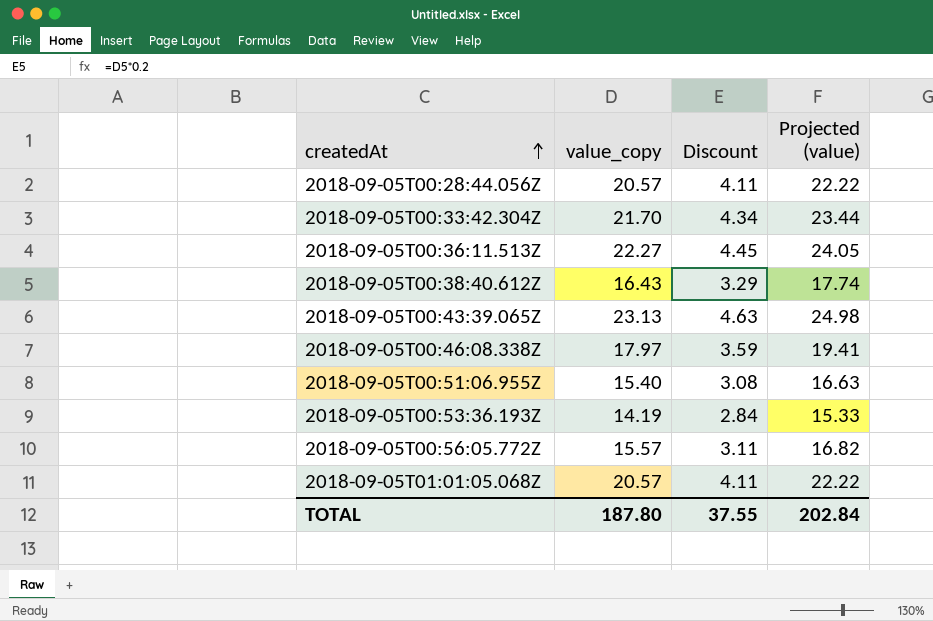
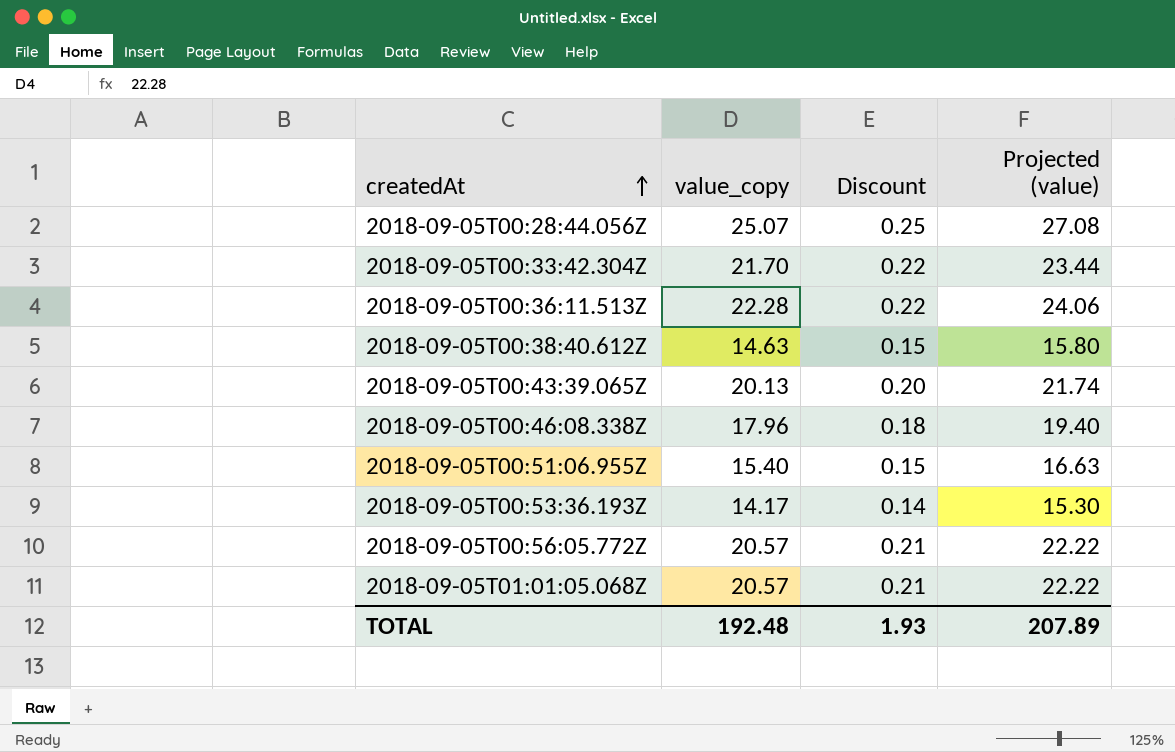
column Discount | formula: [value_copy] * 0.2 -> [value_copy] * 0.01
2018-09-05T00:28:44.056Z | value_copy: 20.57 -> 25.07
2018-09-05T00:28:44.056Z | Projected (value): 22.22 -> 27.08
2018-09-05T00:36:11.513Z | value_copy: 22.27 -> 22.28
2018-09-05T00:36:11.513Z | Projected (value): 24.05 -> 24.06
2018-09-05T00:38:40.612Z | value_copy: 16.43 -> 14.63
2018-09-05T00:38:40.612Z | Projected (value): 17.74 -> 15.80
2018-09-05T00:43:39.065Z | value_copy: 23.13 -> 20.13
2018-09-05T00:43:39.065Z | Projected (value): 24.98 -> 21.74
2018-09-05T00:46:08.338Z | value_copy: 17.97 -> 17.96
2018-09-05T00:46:08.338Z | Projected (value): 19.41 -> 19.40
2018-09-05T00:53:36.193Z | value_copy: 14.19 -> 14.17
2018-09-05T00:53:36.193Z | Projected (value): 15.33 -> 15.30
2018-09-05T00:56:05.772Z | value_copy: 15.57 -> 20.57
2018-09-05T00:56:05.772Z | Projected (value): 16.82 -> 22.22
TOTAL | value_copy: 187.80 -> 192.48
TOTAL | Discount: 37.55 -> 1.93
TOTAL | Projected (value): 202.84 -> 207.89

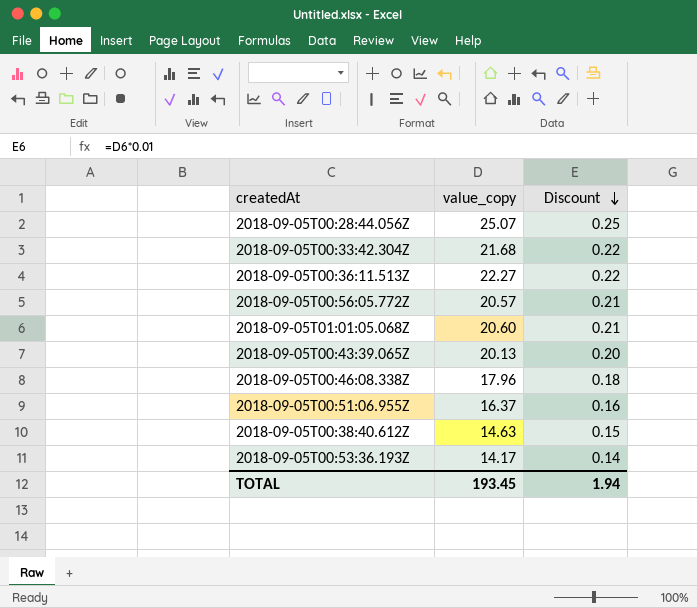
row order: createdAt ascending -> Discount descending
column Projected (value) | formula: [value_copy] * 1.08 -> none
2018-09-05T00:33:42.304Z | value_copy: 21.70 -> 21.68
2018-09-05T00:36:11.513Z | value_copy: 22.28 -> 22.27
2018-09-05T01:01:05.068Z | value_copy: 20.57 -> 20.60
2018-09-05T00:51:06.955Z | value_copy: 15.40 -> 16.37
2018-09-05T00:51:06.955Z | Discount: 0.15 -> 0.16
TOTAL | value_copy: 192.48 -> 193.45
TOTAL | Discount: 1.93 -> 1.94

